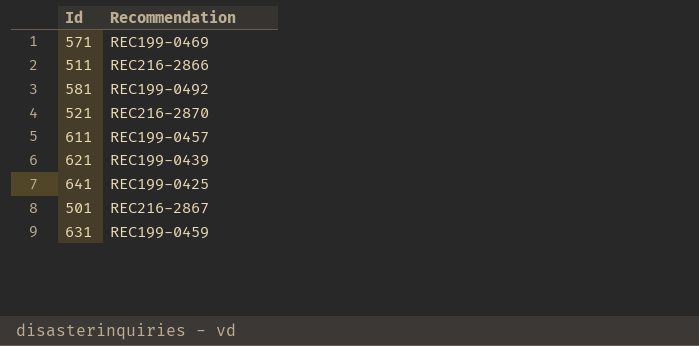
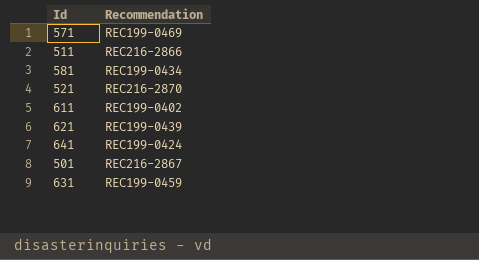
581 | Recommendation: REC199-0492 -> REC199-0434
611 | Recommendation: REC199-0457 -> REC199-0402
641 | Recommendation: REC199-0425 -> REC199-0424

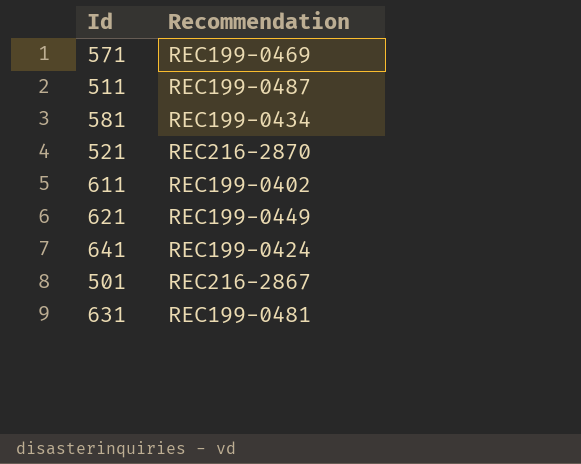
511 | Recommendation: REC216-2866 -> REC199-0487
621 | Recommendation: REC199-0439 -> REC199-0449
631 | Recommendation: REC199-0459 -> REC199-0481

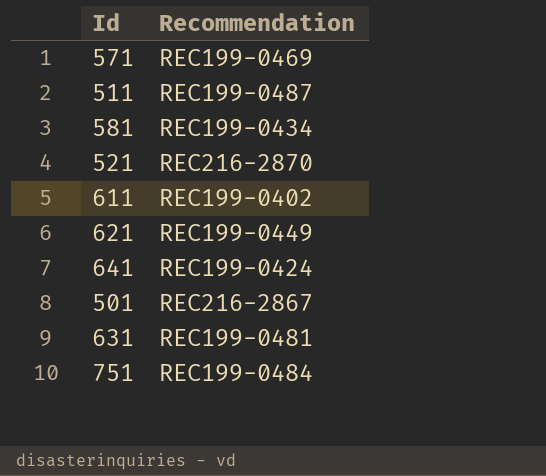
row 751: none -> REC199-0484

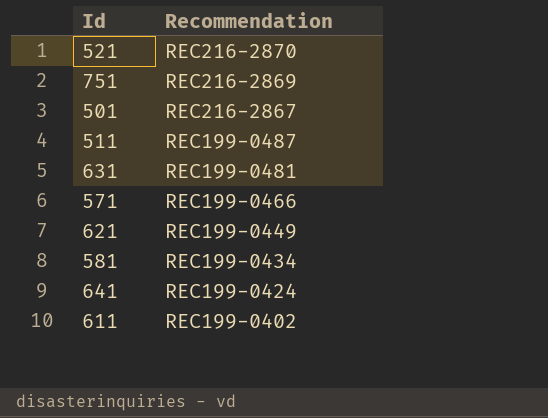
row order: none -> Recommendation descending
751 | Recommendation: REC199-0484 -> REC216-2869
571 | Recommendation: REC199-0469 -> REC199-0466

